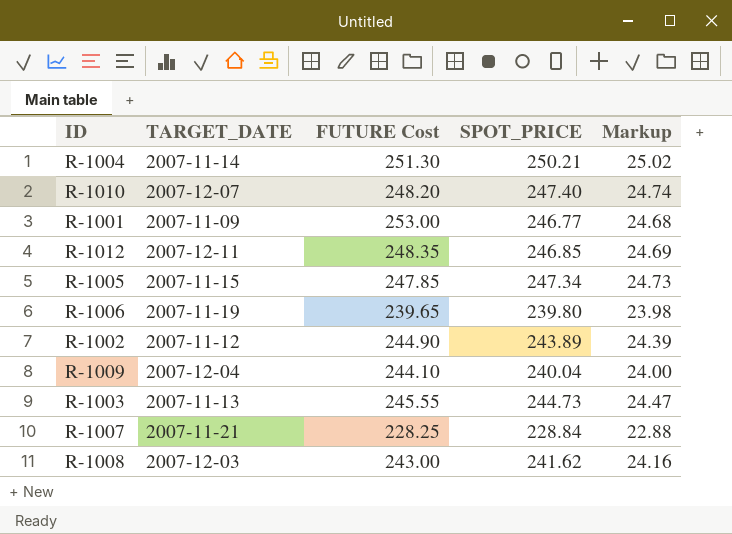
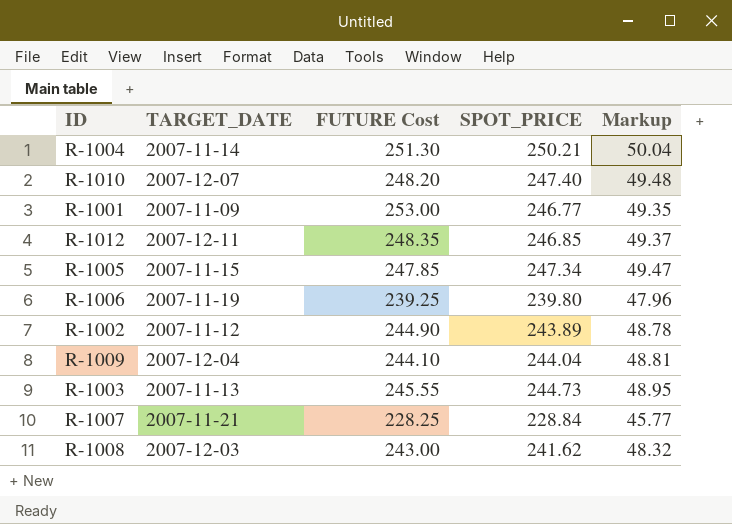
column Markup | formula: [SPOT_PRICE] * 0.1 -> [SPOT_PRICE] * 0.2
R-1006 | FUTURE Cost: 239.65 -> 239.25
R-1009 | SPOT_PRICE: 240.04 -> 244.04

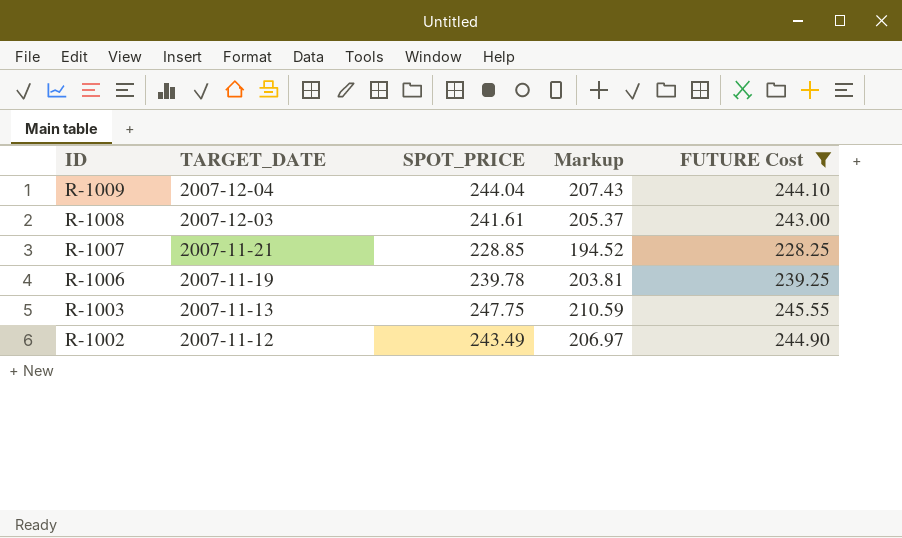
filter: none -> FUTURE Cost <= 245.55
row order: none -> ID descending
column Markup | formula: [SPOT_PRICE] * 0.2 -> [SPOT_PRICE] * 0.85
column FUTURE Cost | position: 3 -> 5
R-1008 | SPOT_PRICE: 241.62 -> 241.61
R-1007 | SPOT_PRICE: 228.84 -> 228.85
R-1006 | SPOT_PRICE: 239.80 -> 239.78
R-1003 | SPOT_PRICE: 244.73 -> 247.75
R-1002 | SPOT_PRICE: 243.89 -> 243.49

